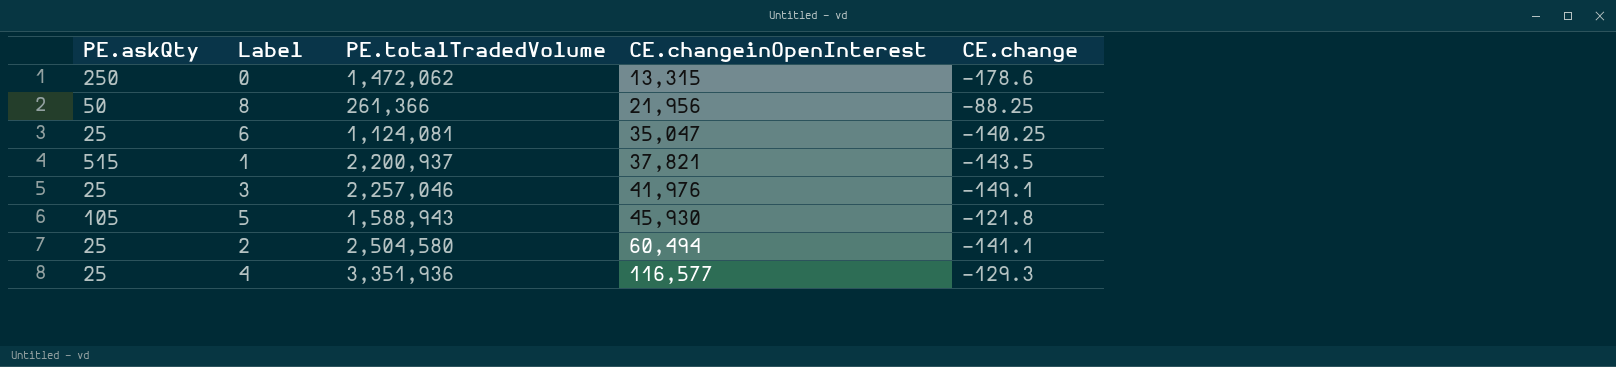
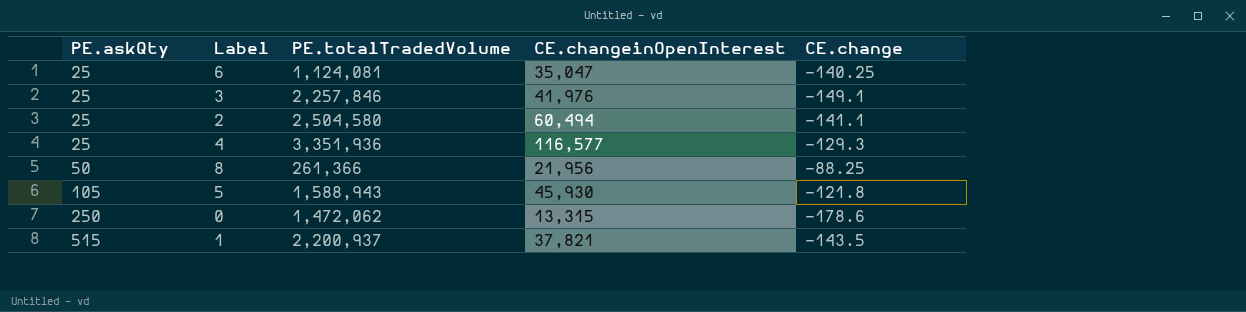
row order: CE.changeinOpenInterest ascending -> PE.askQty ascending
3 | PE.totalTradedVolume: 2,257,046 -> 2,257,846

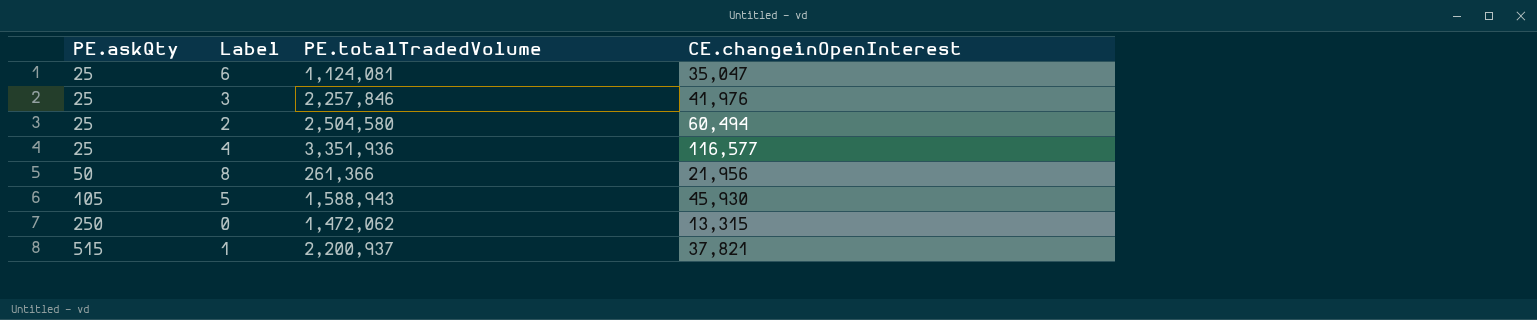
column CE.change | position: 5 -> none

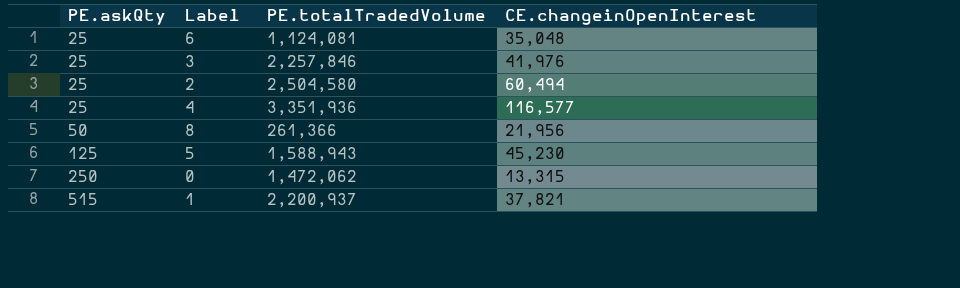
6 | CE.changeinOpenInterest: 35,047 -> 35,048
5 | PE.askQty: 105 -> 125
5 | CE.changeinOpenInterest: 45,930 -> 45,230

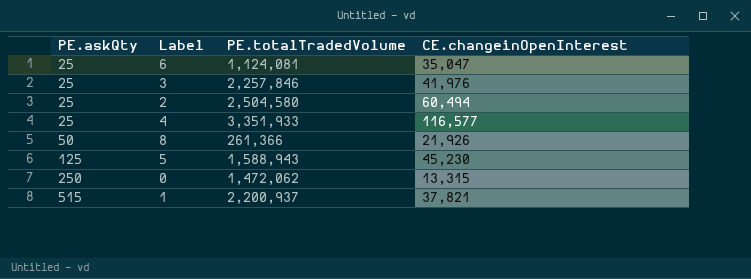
6 | CE.changeinOpenInterest: 35,048 -> 35,047
4 | PE.totalTradedVolume: 3,351,936 -> 3,351,933
8 | CE.changeinOpenInterest: 21,956 -> 21,926

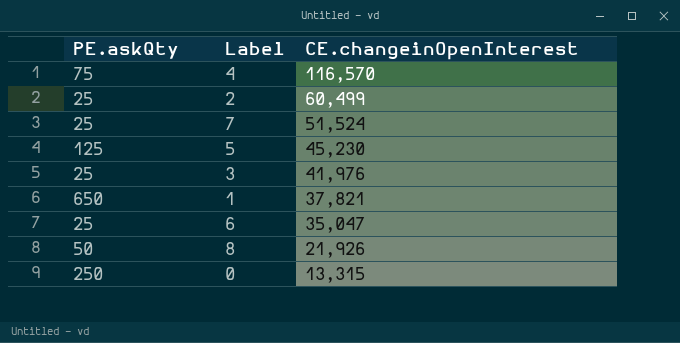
row order: PE.askQty ascending -> CE.changeinOpenInterest descending
column PE.totalTradedVolume | position: 3 -> none
4 | PE.askQty: 25 -> 75
4 | CE.changeinOpenInterest: 116,577 -> 116,570
2 | CE.changeinOpenInterest: 60,494 -> 60,499
row 7: none -> 25 | 51,524
1 | PE.askQty: 515 -> 650

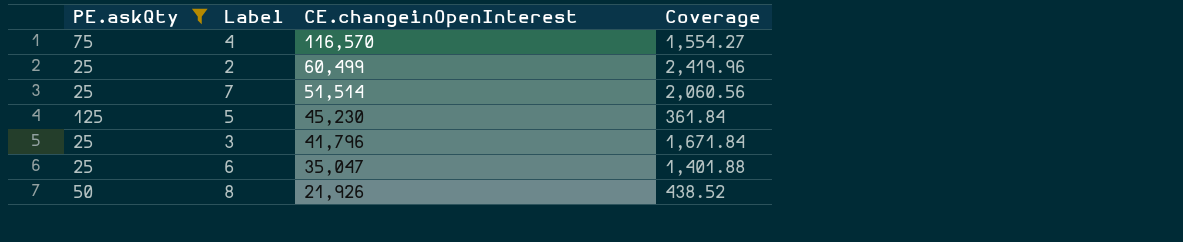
filter: none -> PE.askQty <= 125
column Coverage | formula: none -> [CE.changeinOpenInterest] / [PE.askQty]
7 | CE.changeinOpenInterest: 51,524 -> 51,514
3 | CE.changeinOpenInterest: 41,976 -> 41,796

